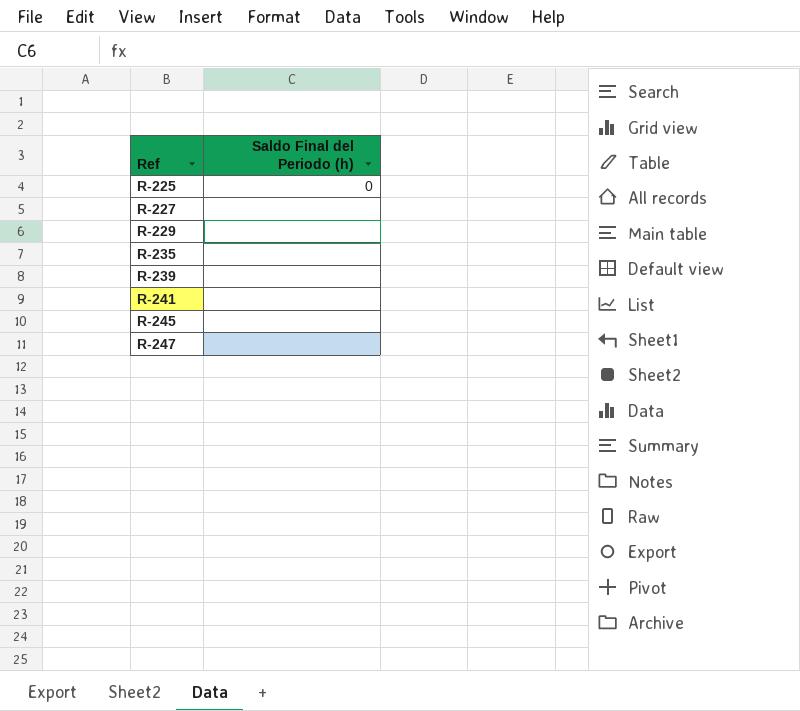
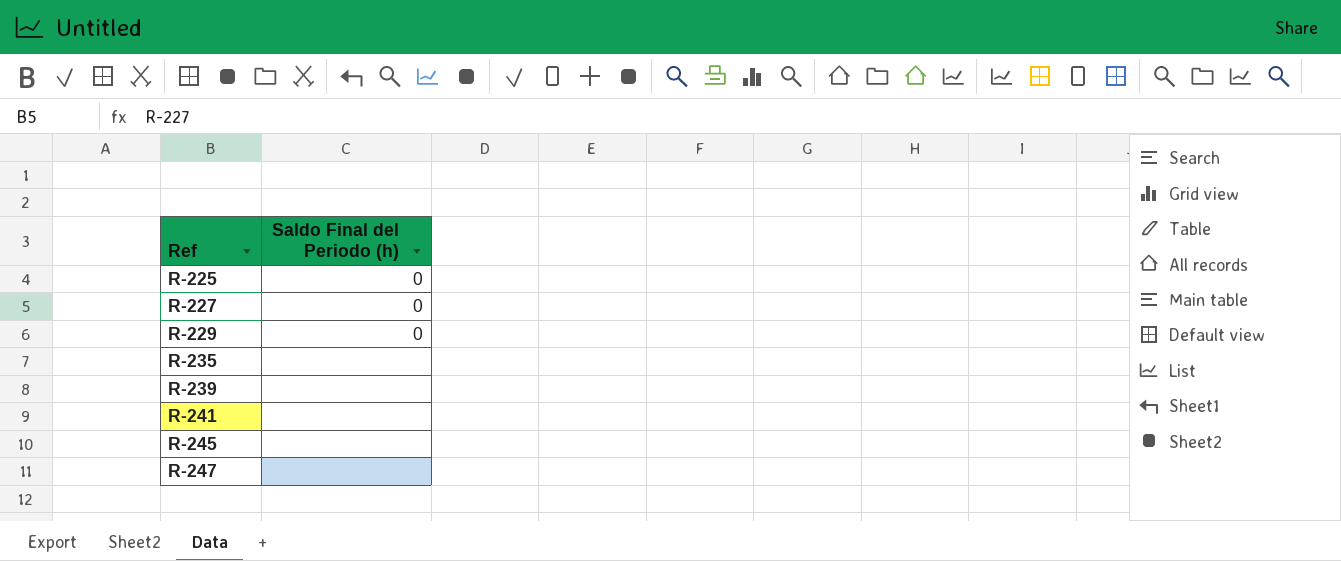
R-227 | Saldo Final del Periodo (h): none -> 0
R-229 | Saldo Final del Periodo (h): none -> 0

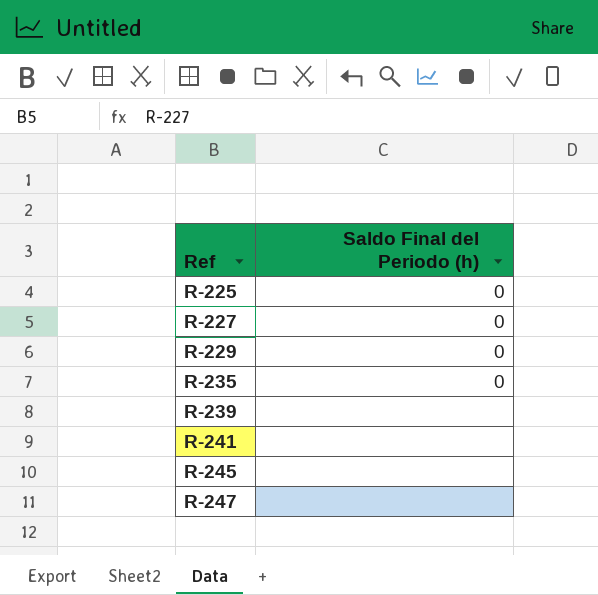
R-235 | Saldo Final del Periodo (h): none -> 0

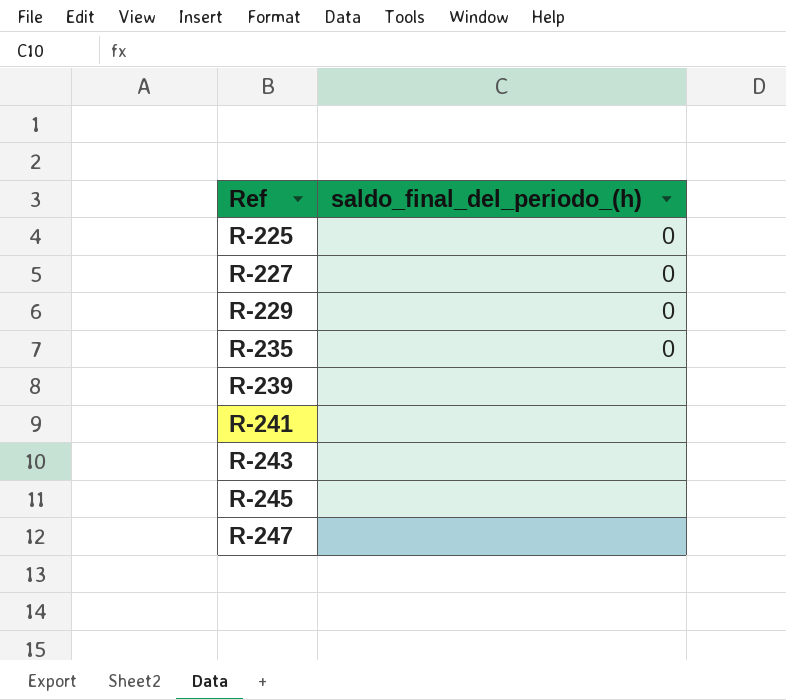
column name: Saldo Final del Periodo (h) -> saldo_final_del_periodo_(h)
row R-243: none -> none

